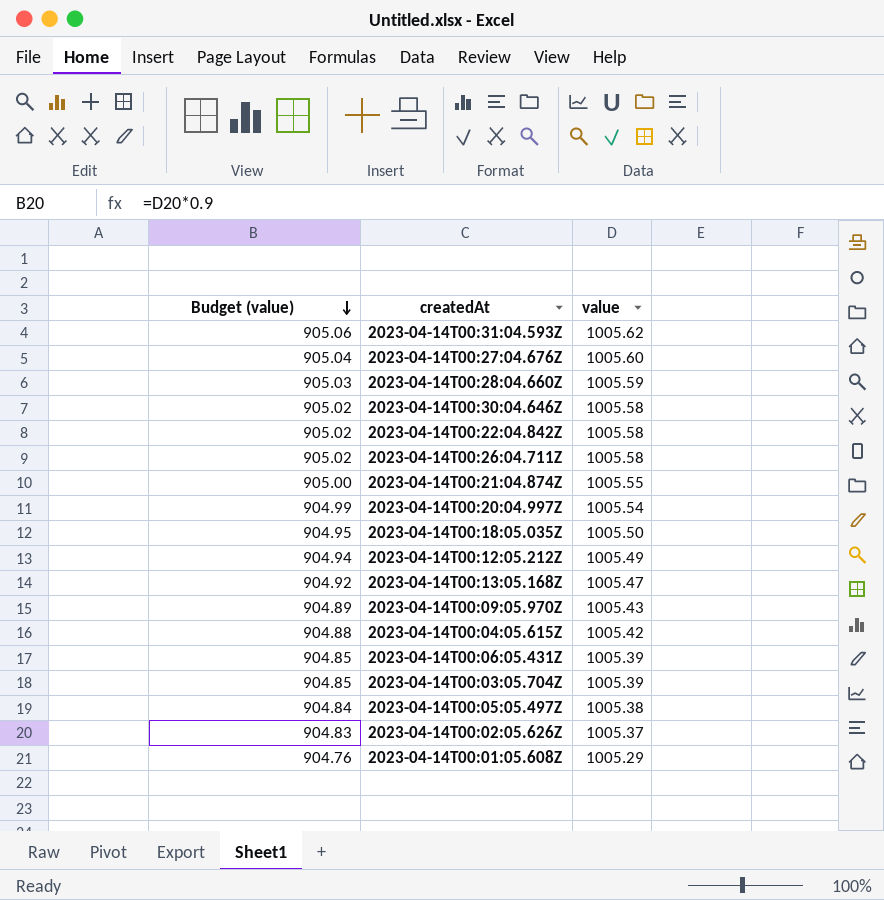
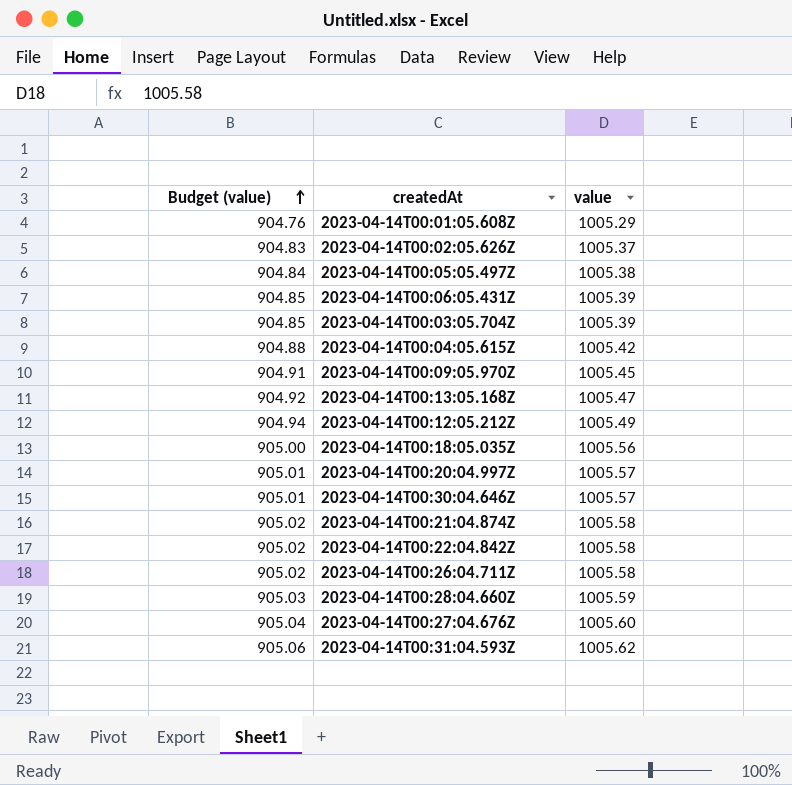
row order: Budget (value) descending -> Budget (value) ascending
2023-04-14T00:09:05.970Z | Budget (value): 904.89 -> 904.91
2023-04-14T00:09:05.970Z | value: 1005.43 -> 1005.45
2023-04-14T00:18:05.035Z | Budget (value): 904.95 -> 905.00
2023-04-14T00:18:05.035Z | value: 1005.50 -> 1005.56
2023-04-14T00:20:04.997Z | Budget (value): 904.99 -> 905.01
2023-04-14T00:20:04.997Z | value: 1005.54 -> 1005.57
2023-04-14T00:30:04.646Z | Budget (value): 905.02 -> 905.01
2023-04-14T00:30:04.646Z | value: 1005.58 -> 1005.57
2023-04-14T00:21:04.874Z | Budget (value): 905.00 -> 905.02
2023-04-14T00:21:04.874Z | value: 1005.55 -> 1005.58

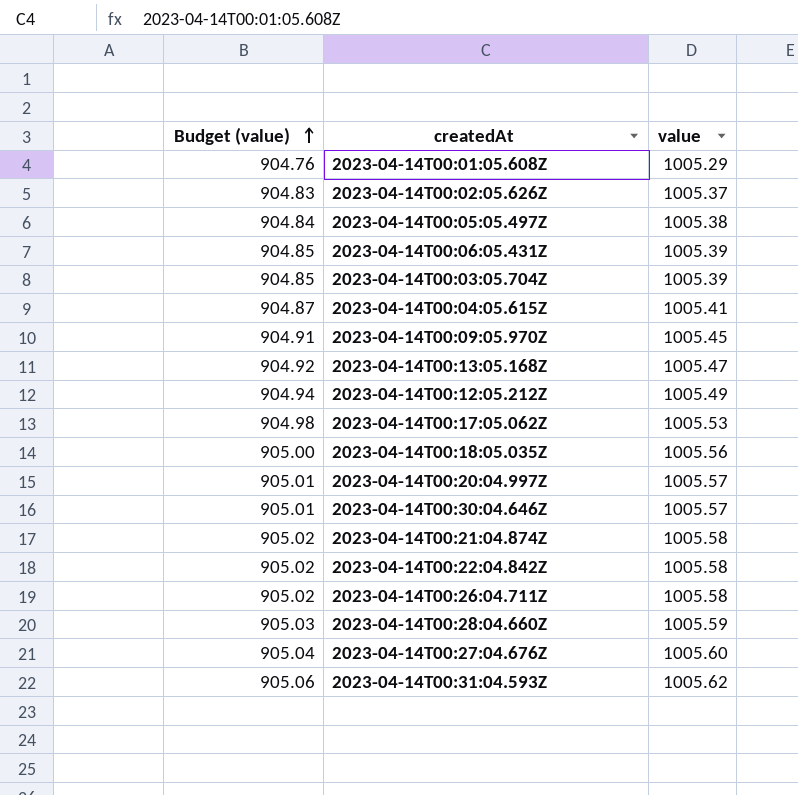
2023-04-14T00:04:05.615Z | Budget (value): 904.88 -> 904.87
2023-04-14T00:04:05.615Z | value: 1005.42 -> 1005.41
row 2023-04-14T00:17:05.062Z: none -> 904.98 | 1005.53

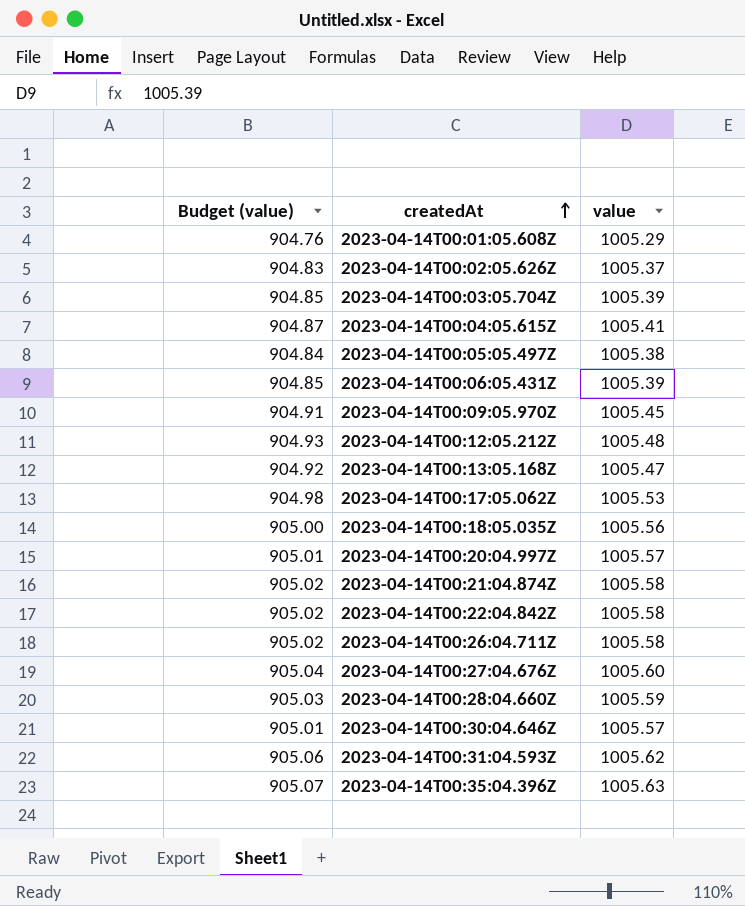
row order: Budget (value) ascending -> createdAt ascending
2023-04-14T00:12:05.212Z | Budget (value): 904.94 -> 904.93
2023-04-14T00:12:05.212Z | value: 1005.49 -> 1005.48
row 2023-04-14T00:35:04.396Z: none -> 905.07 | 1005.63

